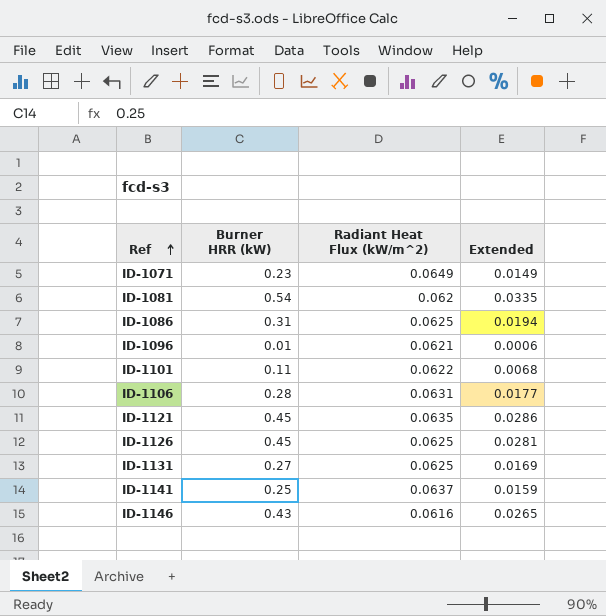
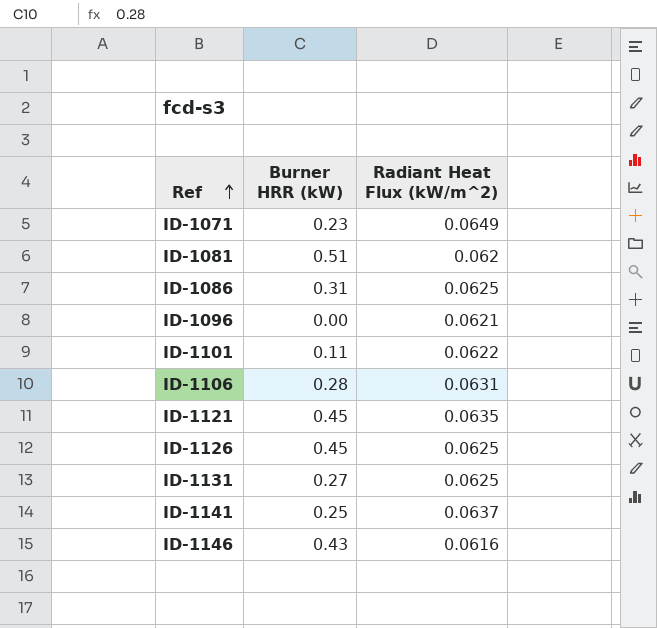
column Extended | formula: [Burner HRR (kW)] * [Radiant Heat Flux (kW/m^2)] -> none
ID-1081 | Burner HRR (kW): 0.54 -> 0.51
ID-1096 | Burner HRR (kW): 0.01 -> 0.00

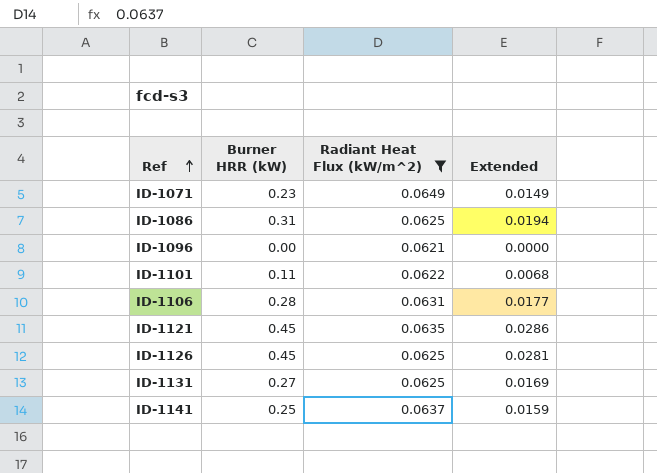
filter: none -> Radiant Heat Flux (kW/m^2) >= 0.0621
column Extended | formula: none -> [Burner HRR (kW)] * [Radiant Heat Flux (kW/m^2)]

